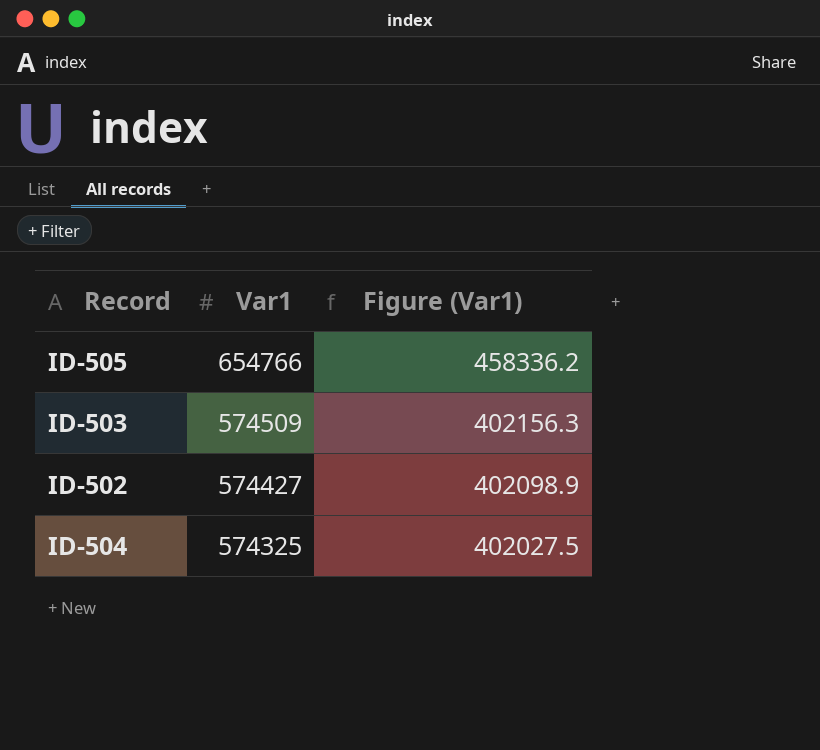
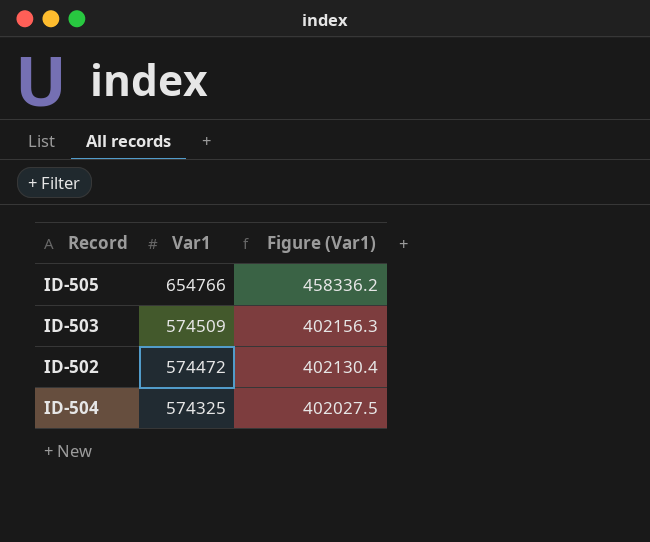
ID-502 | Var1: 574427 -> 574472
ID-502 | Figure (Var1): 402098.9 -> 402130.4

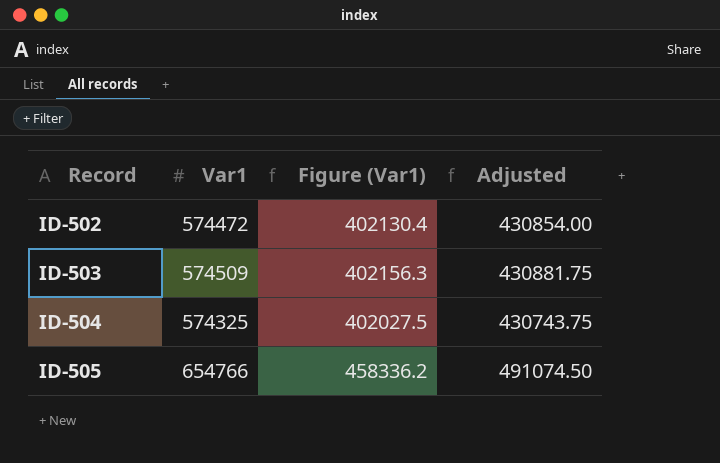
row order: Var1 descending -> Record ascending
column Adjusted | formula: none -> [Var1] * 0.75

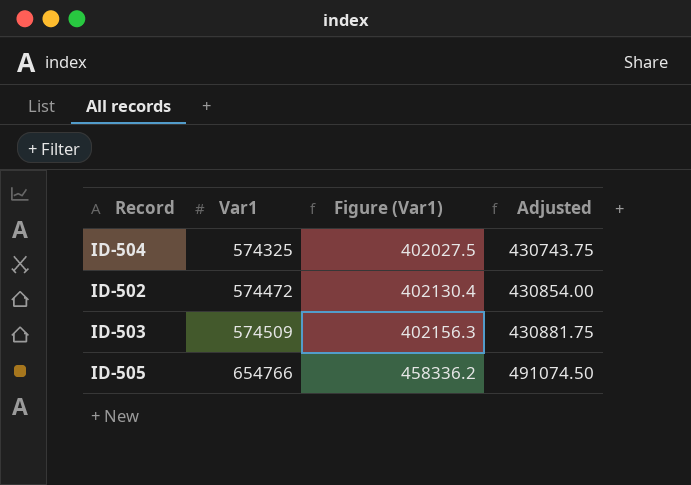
row order: Record ascending -> Var1 ascending

